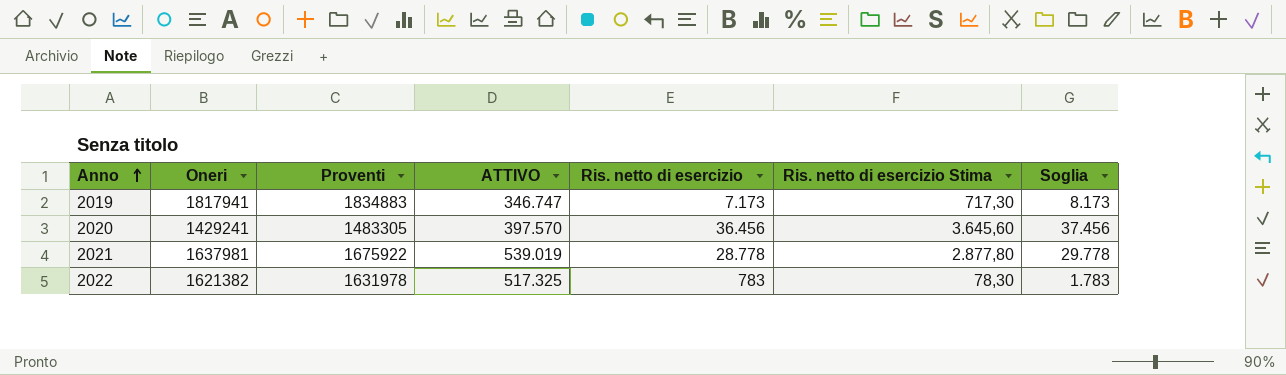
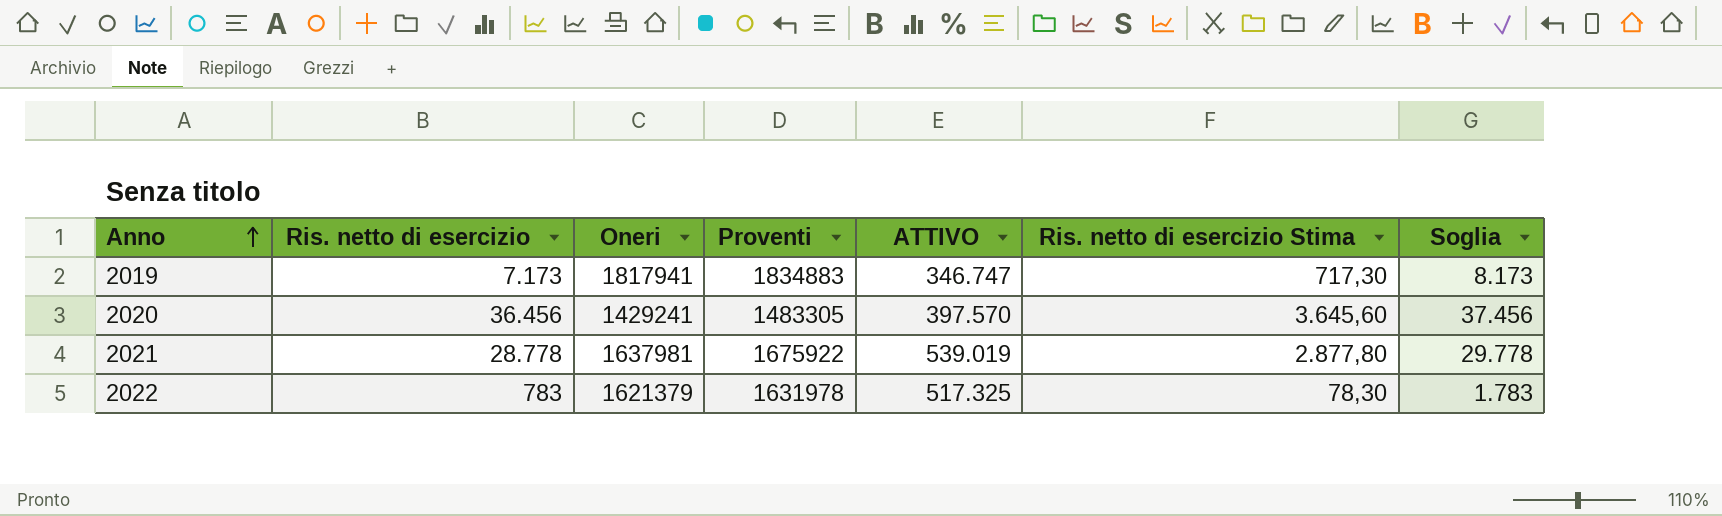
column Ris. netto di esercizio | position: 5 -> 2
2022 | Oneri: 1621382 -> 1621379

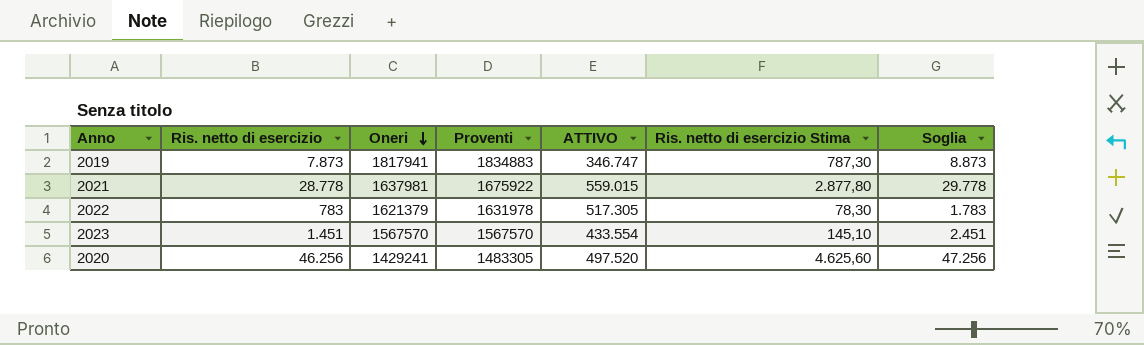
row order: Anno ascending -> Oneri descending
2019 | Ris. netto di esercizio: 7.173 -> 7.873
2019 | Ris. netto di esercizio Stima: 717,30 -> 787,30
2019 | Soglia: 8.173 -> 8.873
2021 | ATTIVO: 539.019 -> 559.015
2022 | ATTIVO: 517.325 -> 517.305
row 2023: none -> 1.451 | 1567570 | 1567570 | 433.554 | 145,10 | 2.451
2020 | Ris. netto di esercizio: 36.456 -> 46.256
2020 | ATTIVO: 397.570 -> 497.520
2020 | Ris. netto di esercizio Stima: 3.645,60 -> 4.625,60
2020 | Soglia: 37.456 -> 47.256

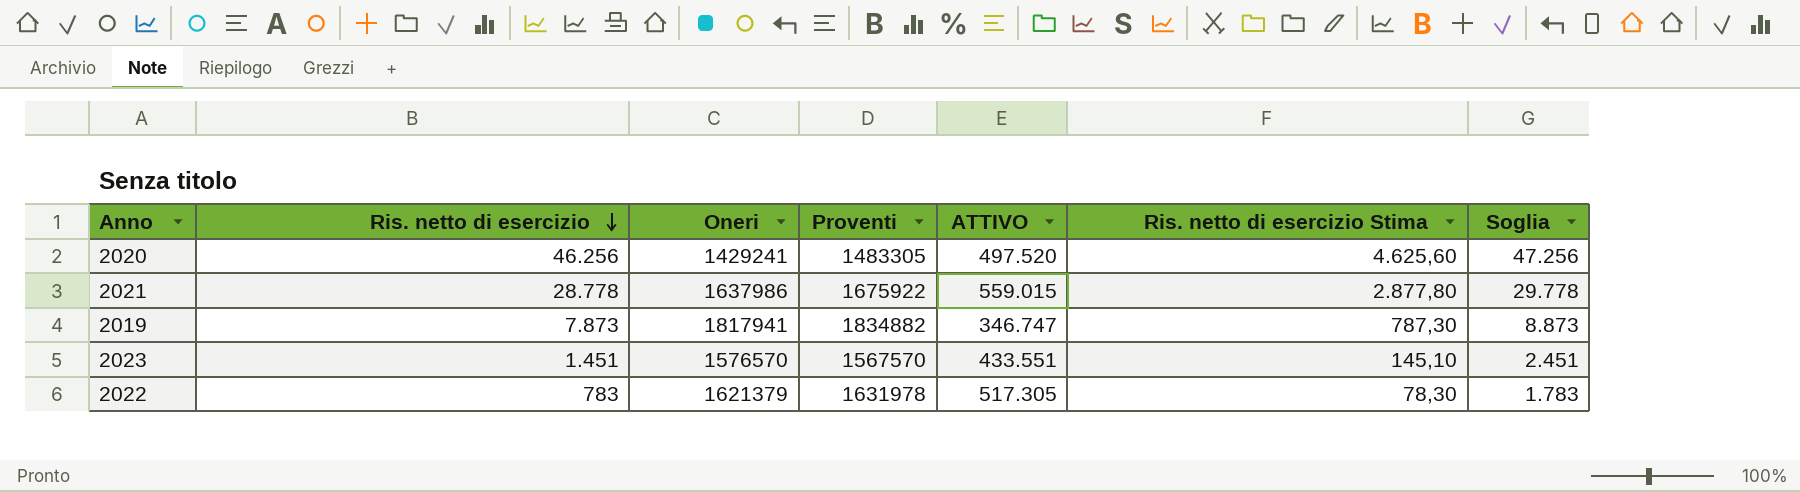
row order: Oneri descending -> Ris. netto di esercizio descending
2021 | Oneri: 1637981 -> 1637986
2019 | Proventi: 1834883 -> 1834882
2023 | Oneri: 1567570 -> 1576570
2023 | ATTIVO: 433.554 -> 433.551

